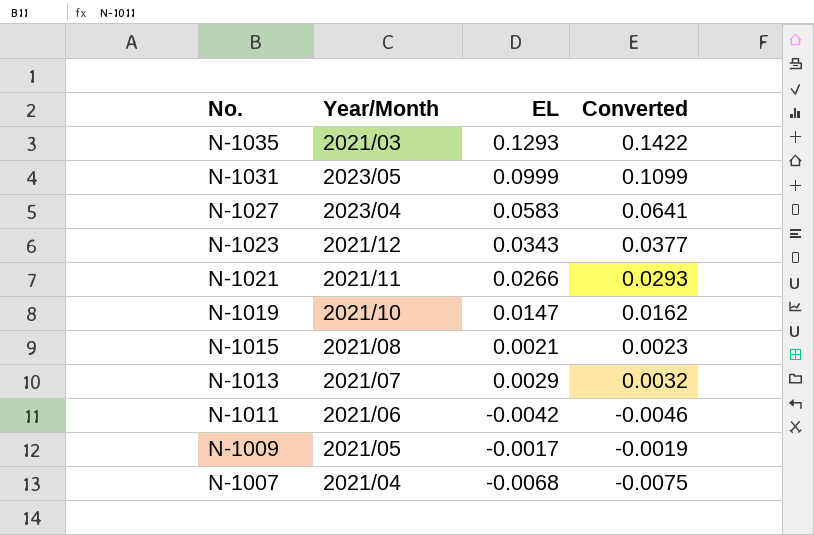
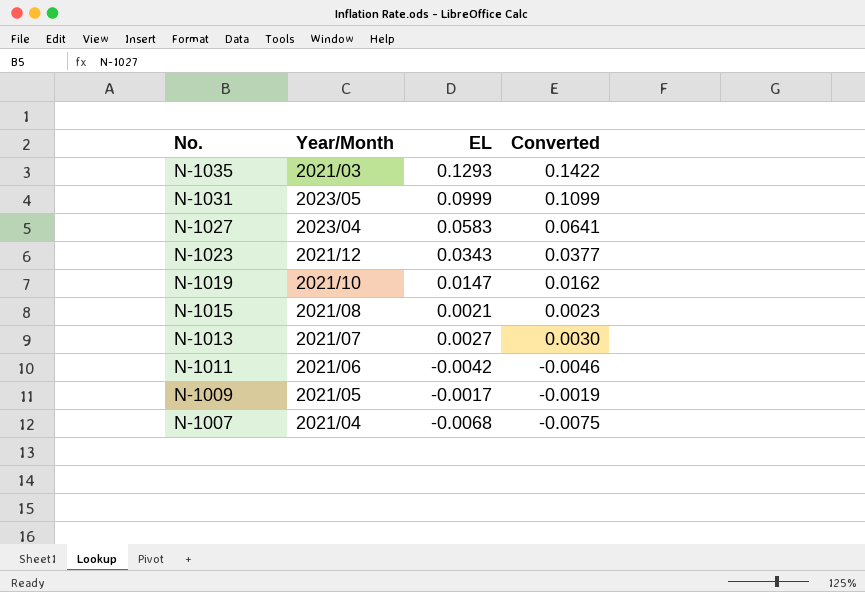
row N-1021: 2021/11 | 0.0266 | 0.0293 -> none
N-1013 | EL: 0.0029 -> 0.0027
N-1013 | Converted: 0.0032 -> 0.0030

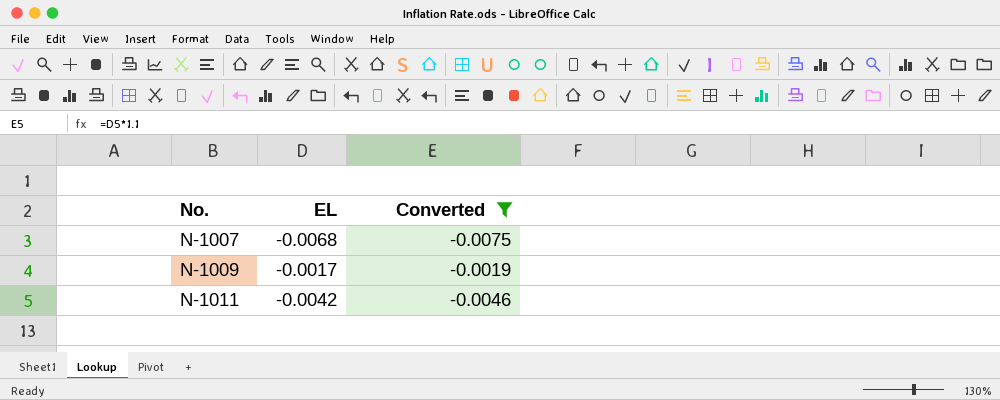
filter: none -> Converted <= -0.0019
row order: No. descending -> No. ascending
column Year/Month | position: 2 -> none

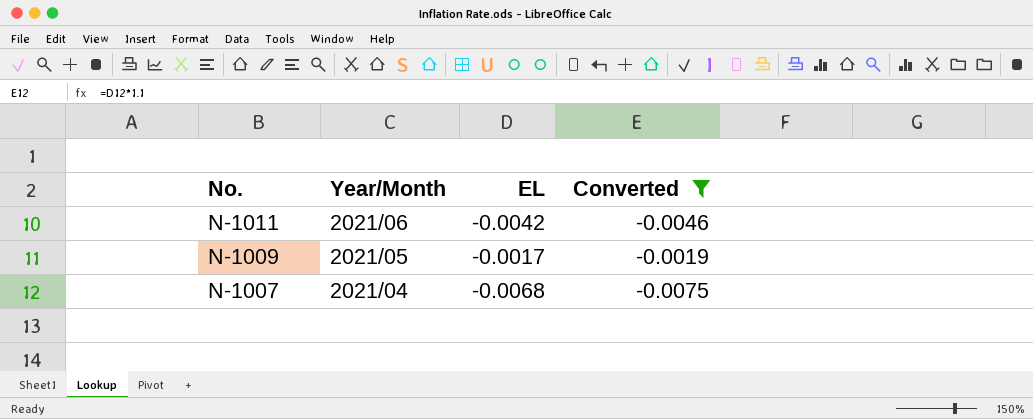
row order: No. ascending -> No. descending
column Year/Month | position: none -> 2

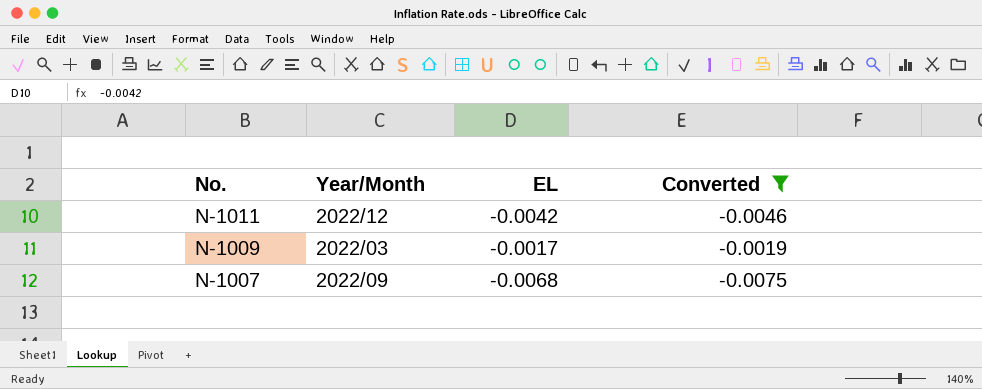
N-1011 | Year/Month: 2021/06 -> 2022/12
N-1009 | Year/Month: 2021/05 -> 2022/03
N-1007 | Year/Month: 2021/04 -> 2022/09

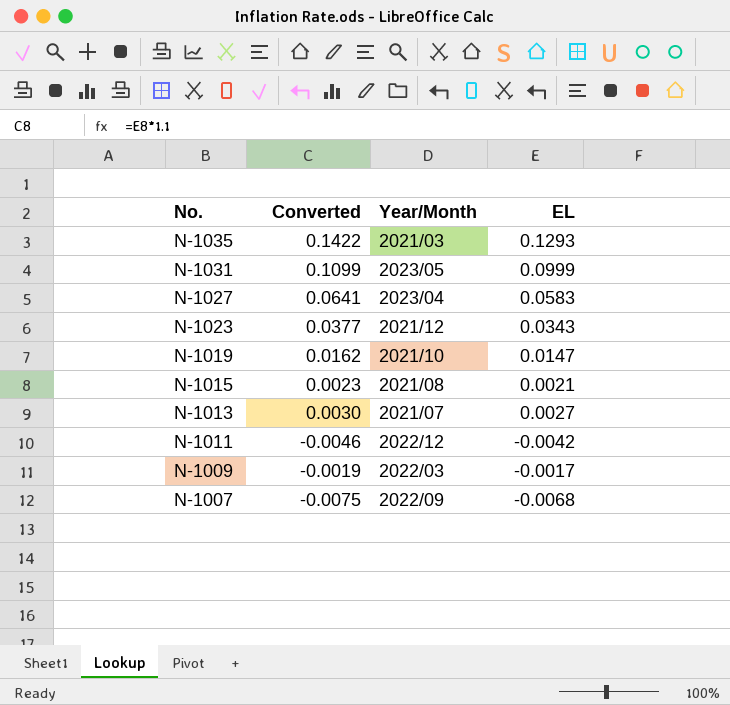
filter: Converted <= -0.0019 -> none
column Converted | position: 4 -> 2

